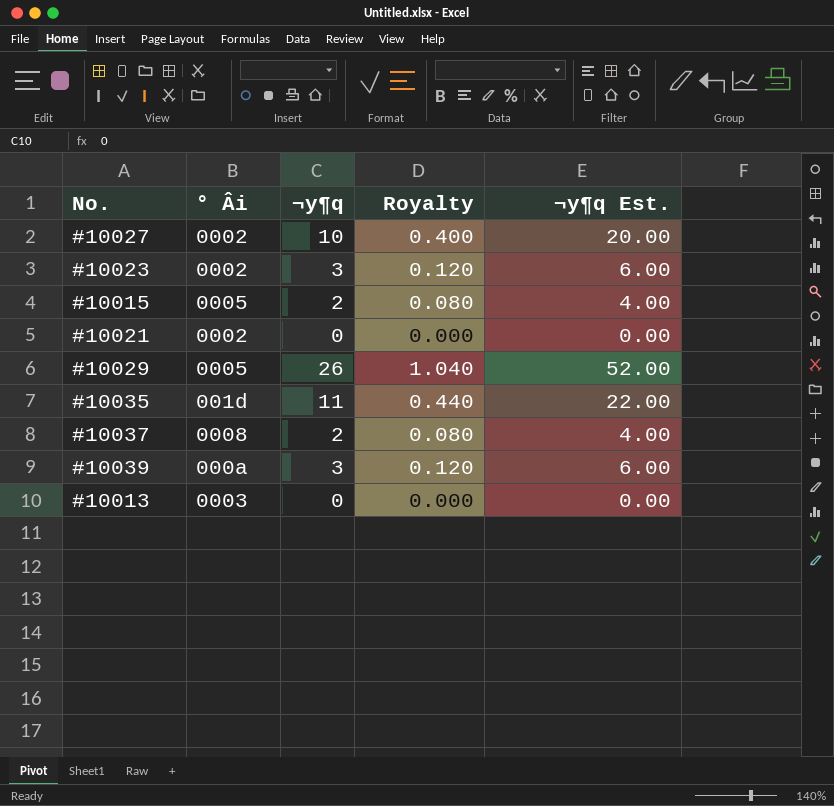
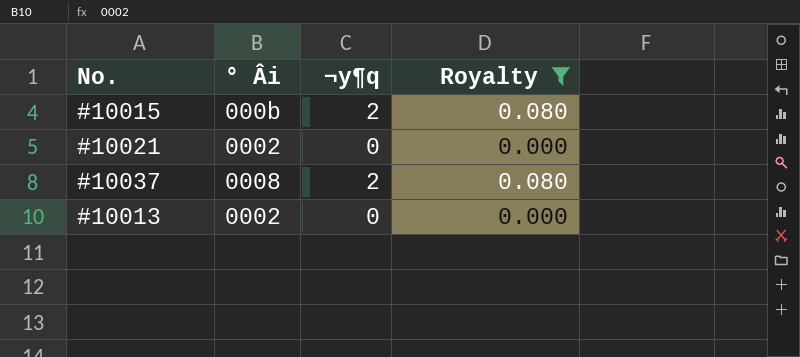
filter: none -> Royalty <= 0.080
column ¬y¶q Est. | formula: [¬y¶q] * 2 -> none
#10015 | ° Âi: 0005 -> 000b
#10013 | ° Âi: 0003 -> 0002

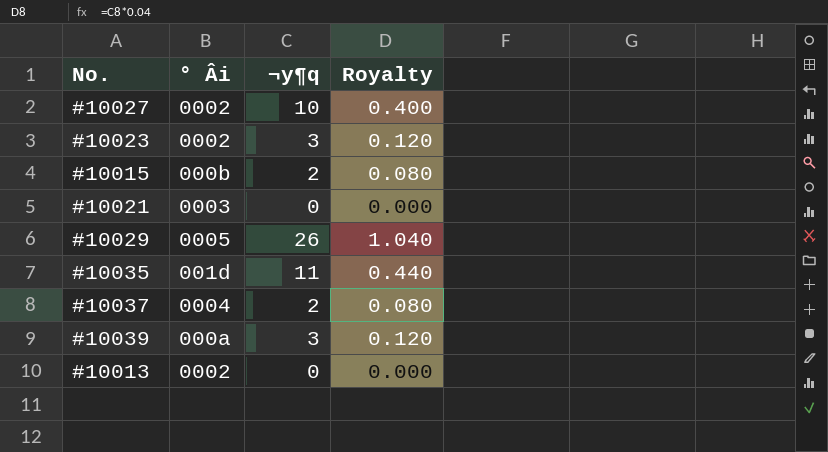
filter: Royalty <= 0.080 -> none
#10021 | ° Âi: 0002 -> 0003
#10037 | ° Âi: 0008 -> 0004

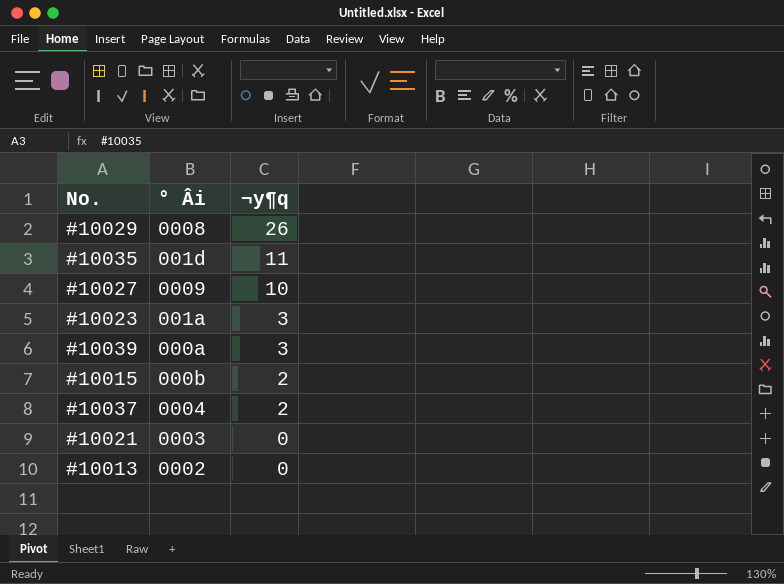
row order: none -> ¬y¶q descending
column Royalty | formula: [¬y¶q] * 0.04 -> none
#10029 | ° Âi: 0005 -> 0008
#10027 | ° Âi: 0002 -> 0009
#10023 | ° Âi: 0002 -> 001a

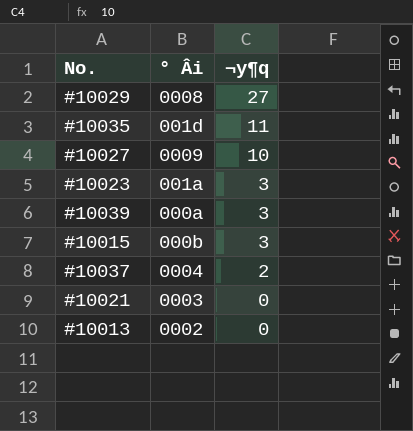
#10029 | ¬y¶q: 26 -> 27
#10015 | ¬y¶q: 2 -> 3

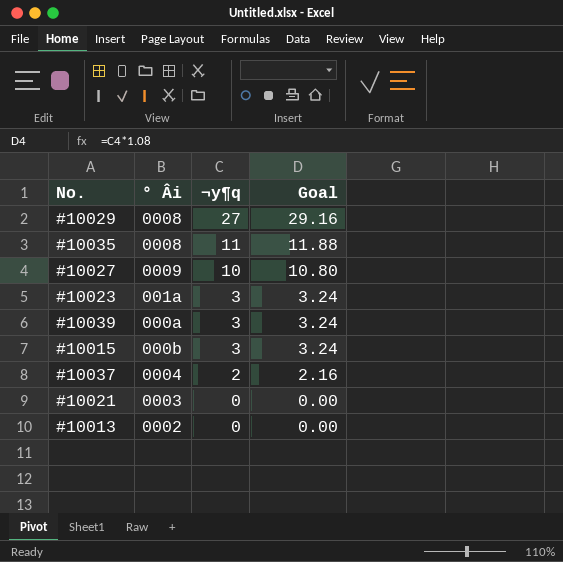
column Goal | formula: none -> [¬y¶q] * 1.08
#10035 | ° Âi: 001d -> 0008

